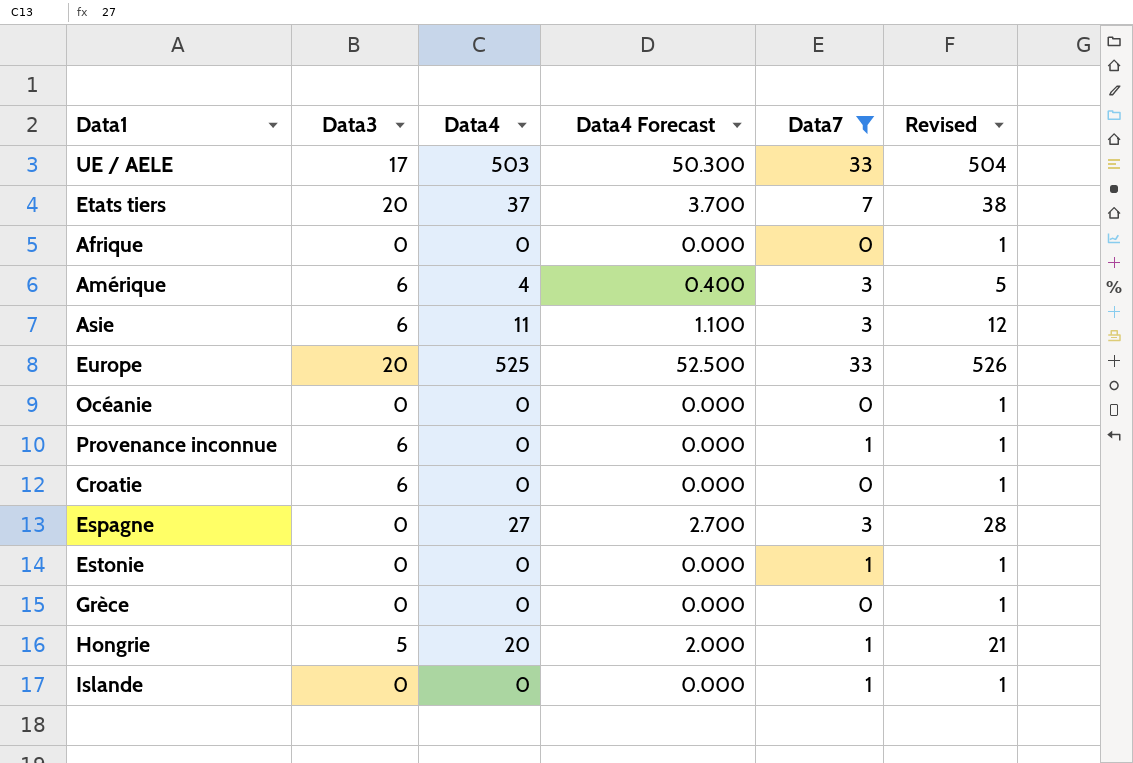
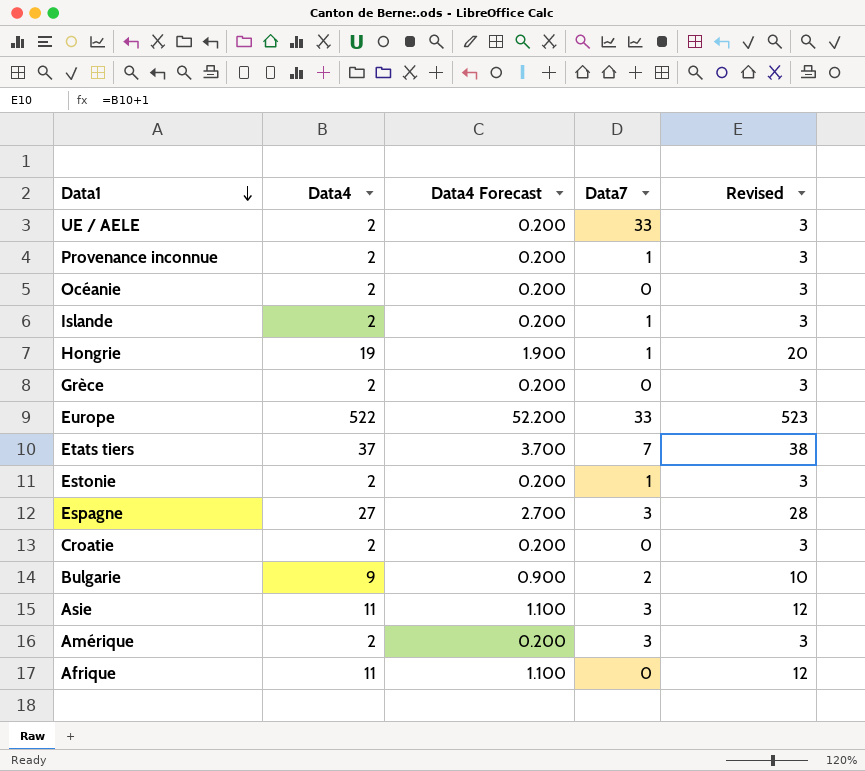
filter: Data7 != 2 -> none
row order: none -> Data1 descending
column Data3 | position: 2 -> none
UE / AELE | Data4: 503 -> 2
UE / AELE | Data4 Forecast: 50.300 -> 0.200
UE / AELE | Revised: 504 -> 3
Provenance inconnue | Data4: 0 -> 2
Provenance inconnue | Data4 Forecast: 0.000 -> 0.200
Provenance inconnue | Revised: 1 -> 3
Océanie | Data4: 0 -> 2
Océanie | Data4 Forecast: 0.000 -> 0.200
Océanie | Revised: 1 -> 3
Islande | Data4: 0 -> 2
Islande | Data4 Forecast: 0.000 -> 0.200
Islande | Revised: 1 -> 3
Hongrie | Data4: 20 -> 19
Hongrie | Data4 Forecast: 2.000 -> 1.900
Hongrie | Revised: 21 -> 20
Grèce | Data4: 0 -> 2
Grèce | Data4 Forecast: 0.000 -> 0.200
Grèce | Revised: 1 -> 3
Europe | Data4: 525 -> 522
Europe | Data4 Forecast: 52.500 -> 52.200
Europe | Revised: 526 -> 523
Estonie | Data4: 0 -> 2
Estonie | Data4 Forecast: 0.000 -> 0.200
Estonie | Revised: 1 -> 3
Croatie | Data4: 0 -> 2
Croatie | Data4 Forecast: 0.000 -> 0.200
Croatie | Revised: 1 -> 3
Amérique | Data4: 4 -> 2
Amérique | Data4 Forecast: 0.400 -> 0.200
Amérique | Revised: 5 -> 3
Afrique | Data4: 0 -> 11
Afrique | Data4 Forecast: 0.000 -> 1.100
Afrique | Revised: 1 -> 12

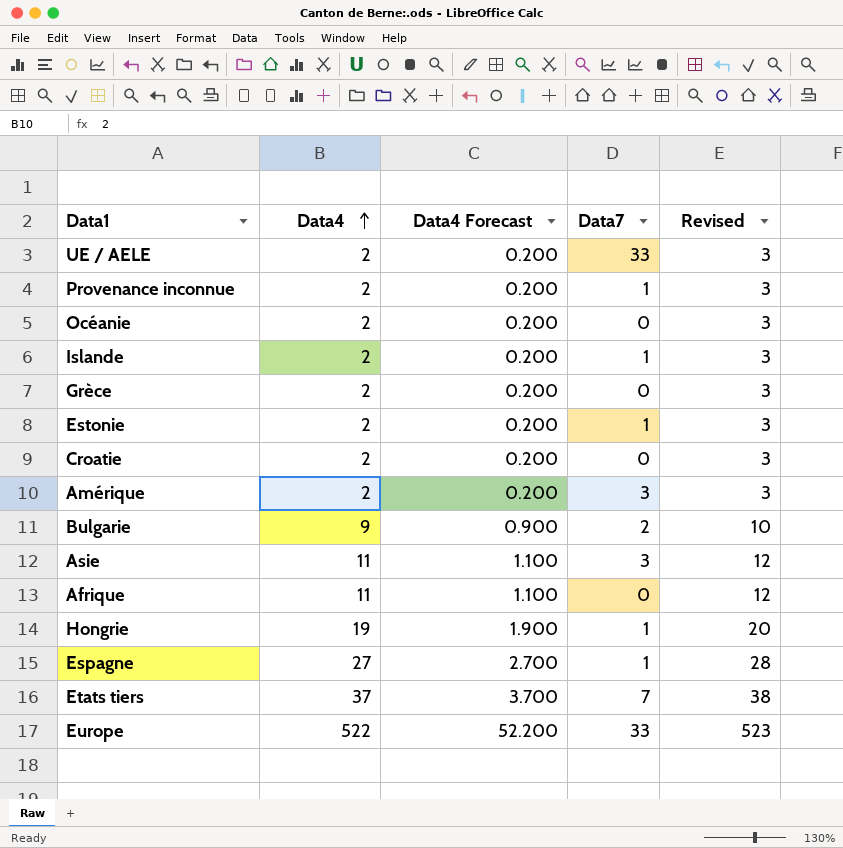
row order: Data1 descending -> Data4 ascending
Espagne | Data7: 3 -> 1

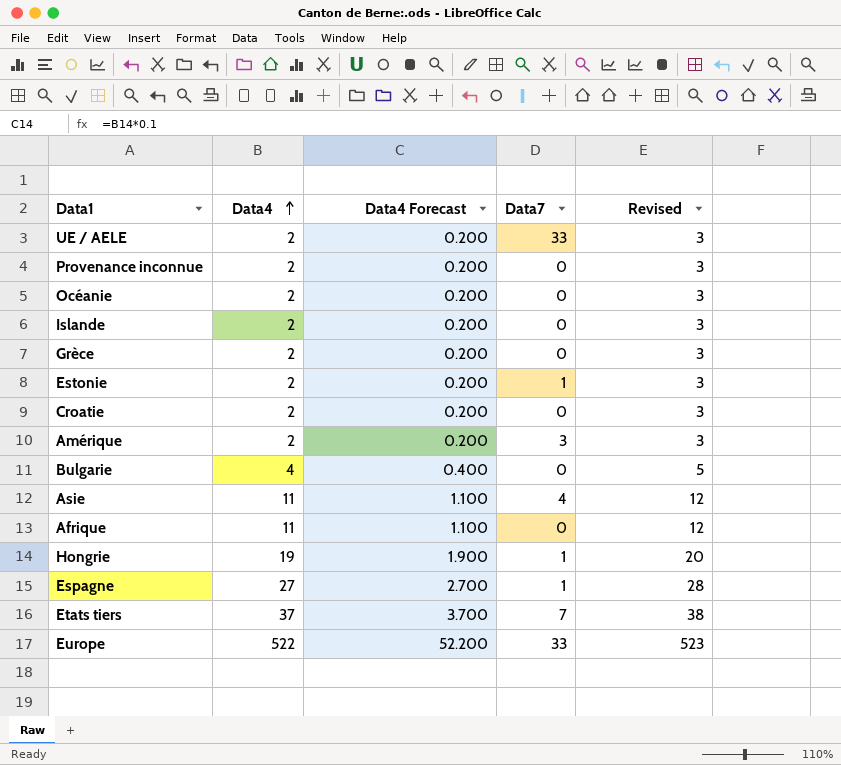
Provenance inconnue | Data7: 1 -> 0
Islande | Data7: 1 -> 0
Bulgarie | Data4: 9 -> 4
Bulgarie | Data4 Forecast: 0.900 -> 0.400
Bulgarie | Data7: 2 -> 0
Bulgarie | Revised: 10 -> 5
Asie | Data7: 3 -> 4

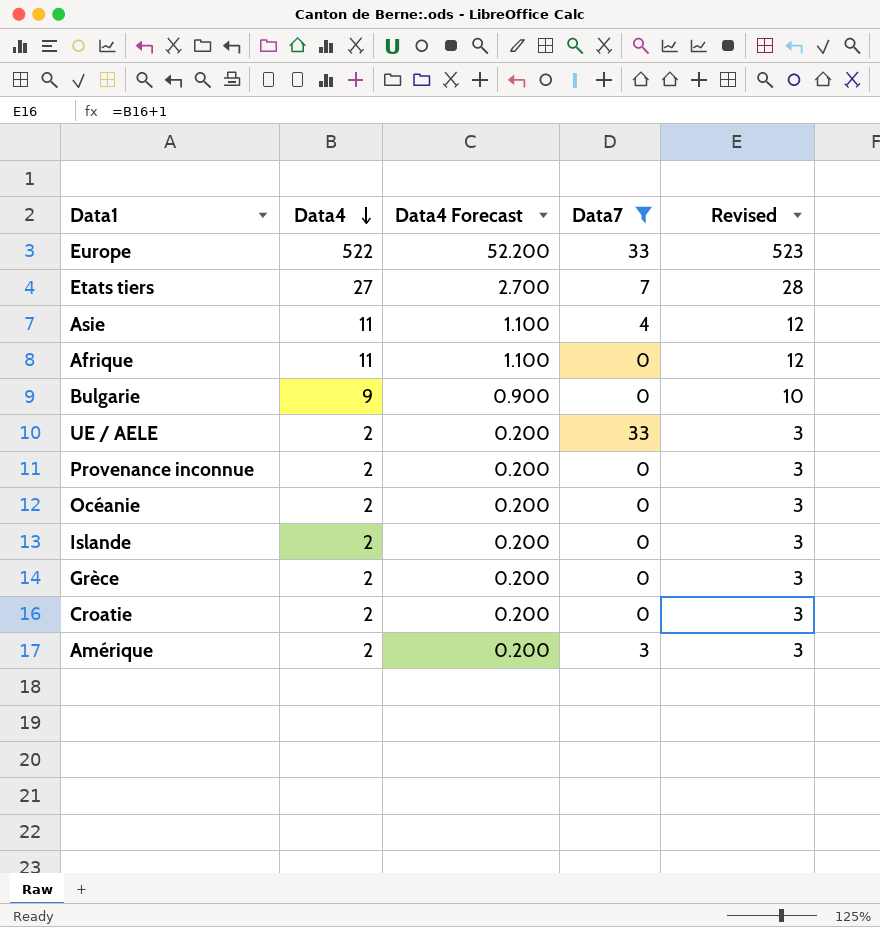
filter: none -> Data7 != 1
row order: Data4 ascending -> Data4 descending
Etats tiers | Data4: 37 -> 27
Etats tiers | Data4 Forecast: 3.700 -> 2.700
Etats tiers | Revised: 38 -> 28
Bulgarie | Data4: 4 -> 9
Bulgarie | Data4 Forecast: 0.400 -> 0.900
Bulgarie | Revised: 5 -> 10

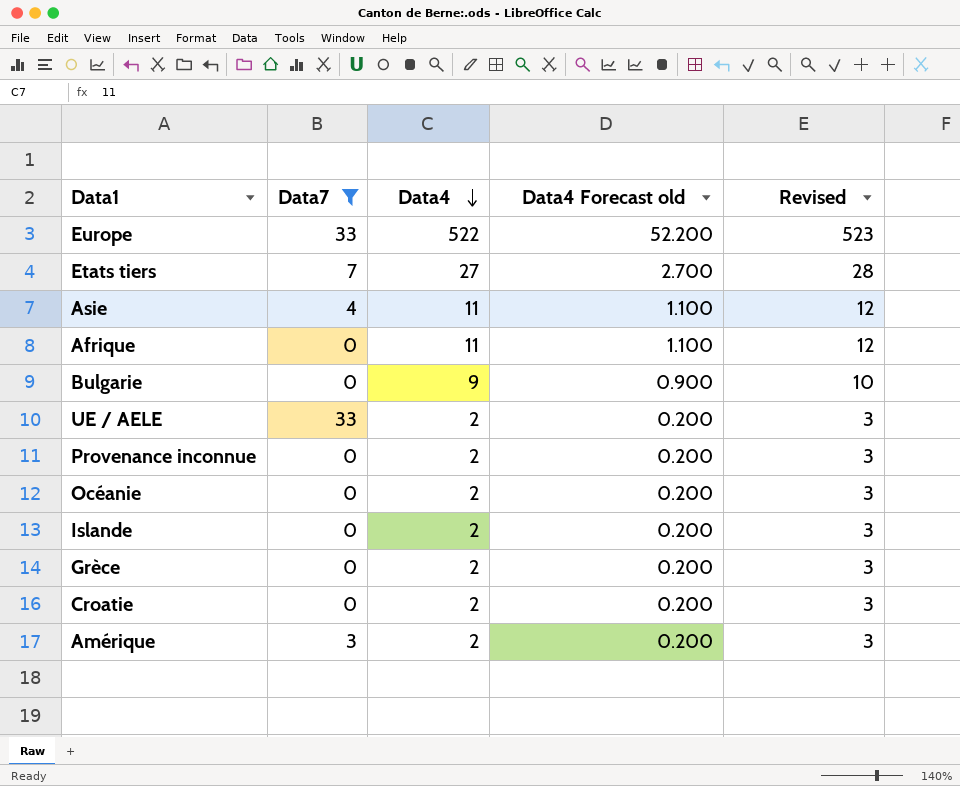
column Data7 | position: 4 -> 2
column name: Data4 Forecast -> Data4 Forecast old

